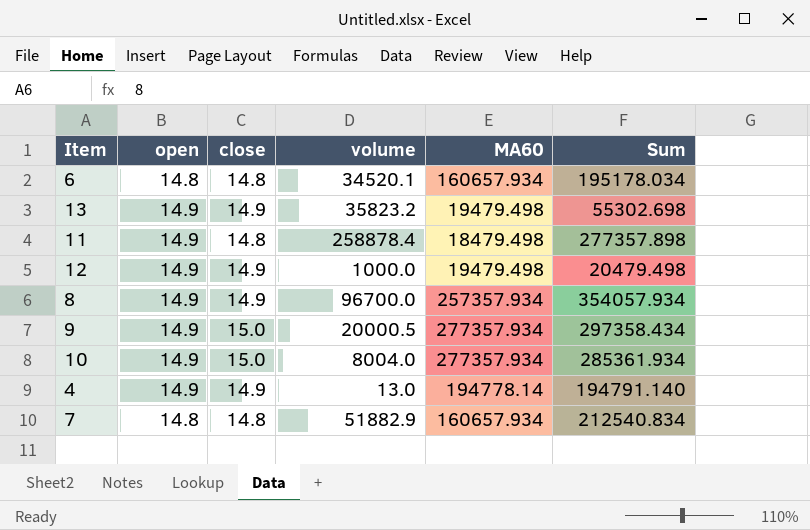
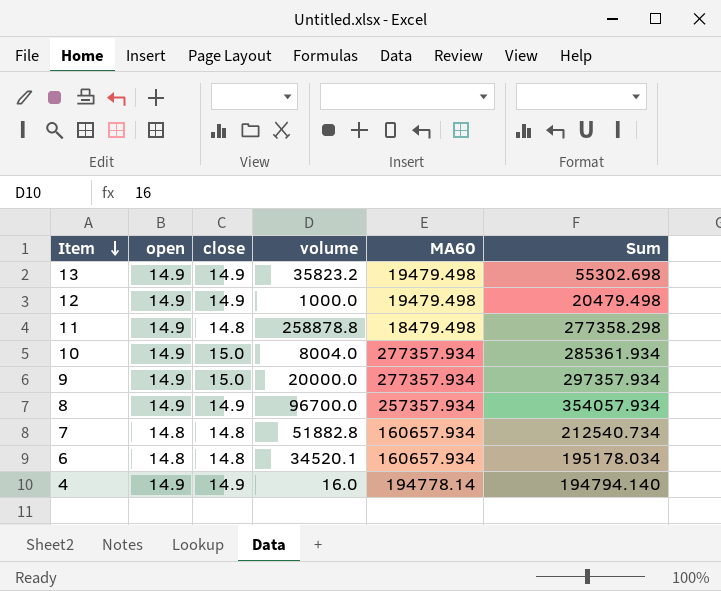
row order: none -> Item descending
11 | volume: 258878.4 -> 258878.8
11 | Sum: 277357.898 -> 277358.298
9 | volume: 20000.5 -> 20000.0
9 | Sum: 297358.434 -> 297357.934
7 | volume: 51882.9 -> 51882.8
7 | Sum: 212540.834 -> 212540.734
4 | volume: 13.0 -> 16.0
4 | Sum: 194791.140 -> 194794.140

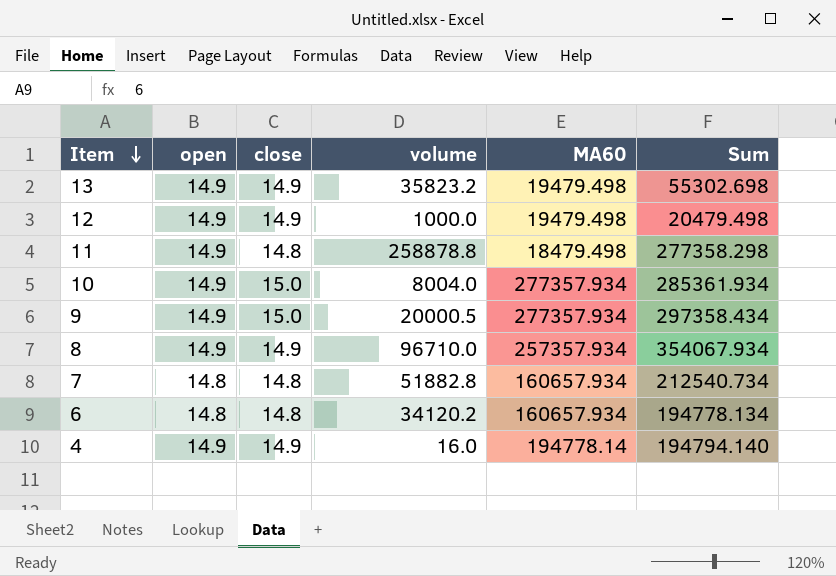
9 | volume: 20000.0 -> 20000.5
9 | Sum: 297357.934 -> 297358.434
8 | volume: 96700.0 -> 96710.0
8 | Sum: 354057.934 -> 354067.934
6 | volume: 34520.1 -> 34120.2
6 | Sum: 195178.034 -> 194778.134

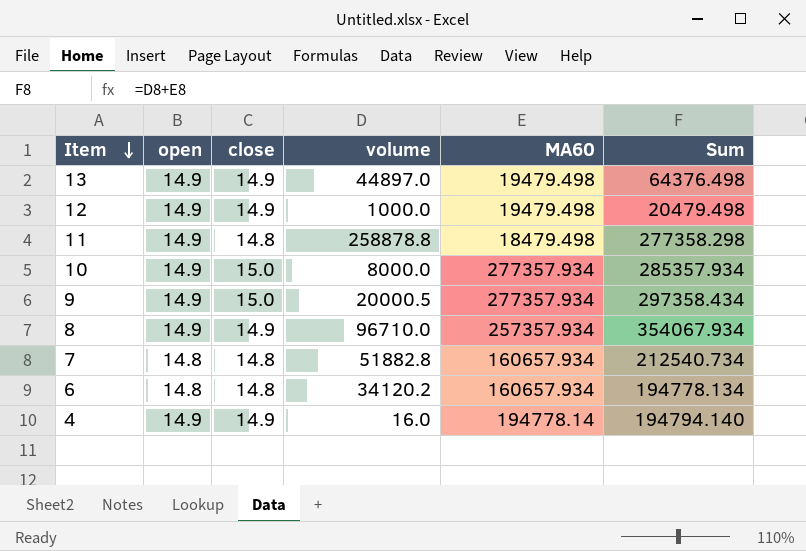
13 | volume: 35823.2 -> 44897.0
13 | Sum: 55302.698 -> 64376.498
10 | volume: 8004.0 -> 8000.0
10 | Sum: 285361.934 -> 285357.934

